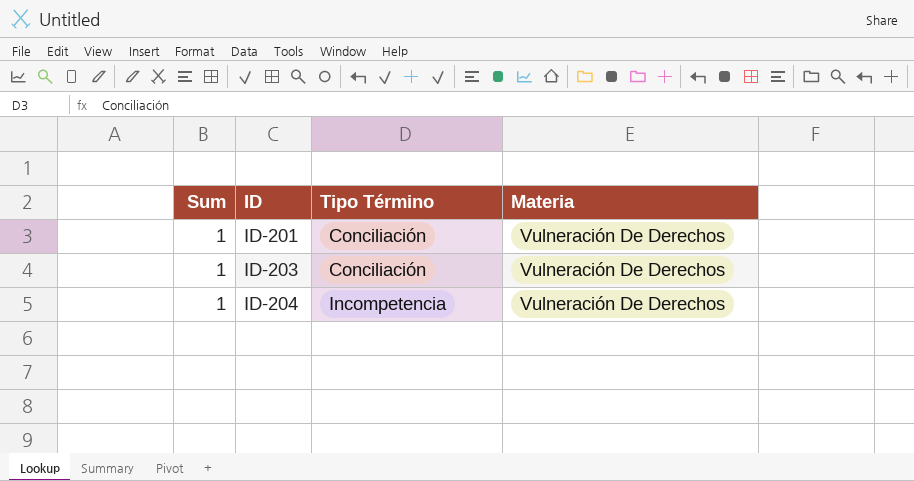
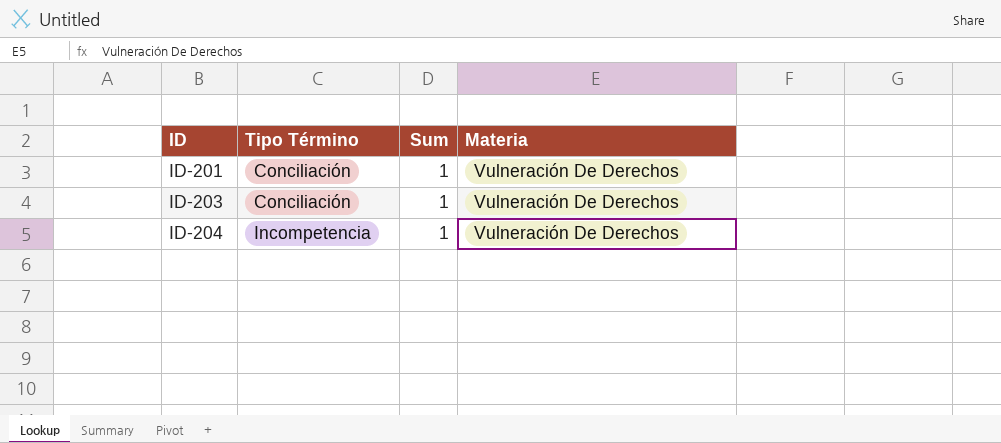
column Sum | position: 1 -> 3

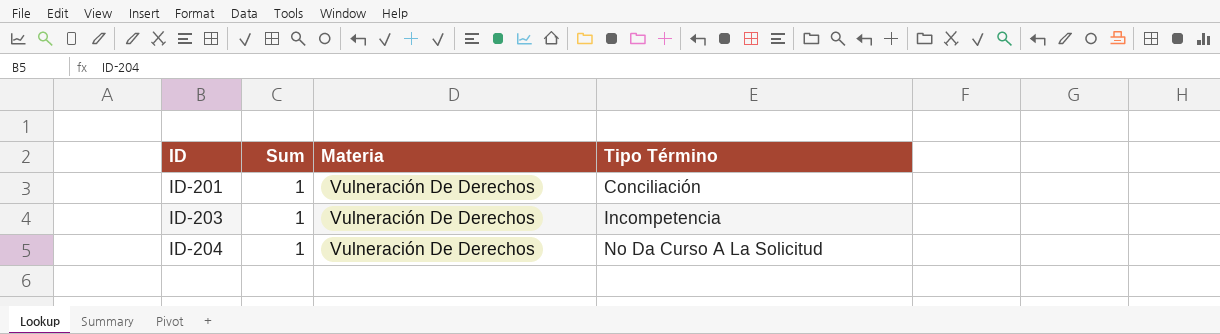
column Tipo Término | position: 2 -> 4
ID-203 | Tipo Término: Conciliación -> Incompetencia
ID-204 | Tipo Término: Incompetencia -> No Da Curso A La Solicitud

